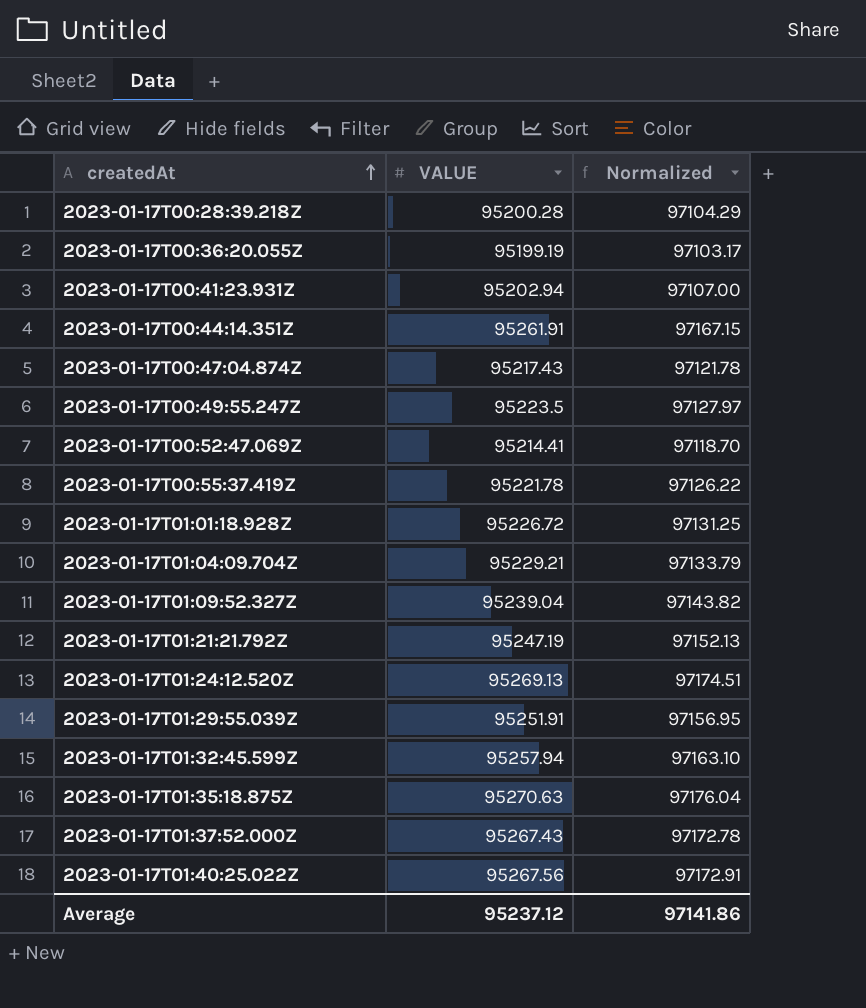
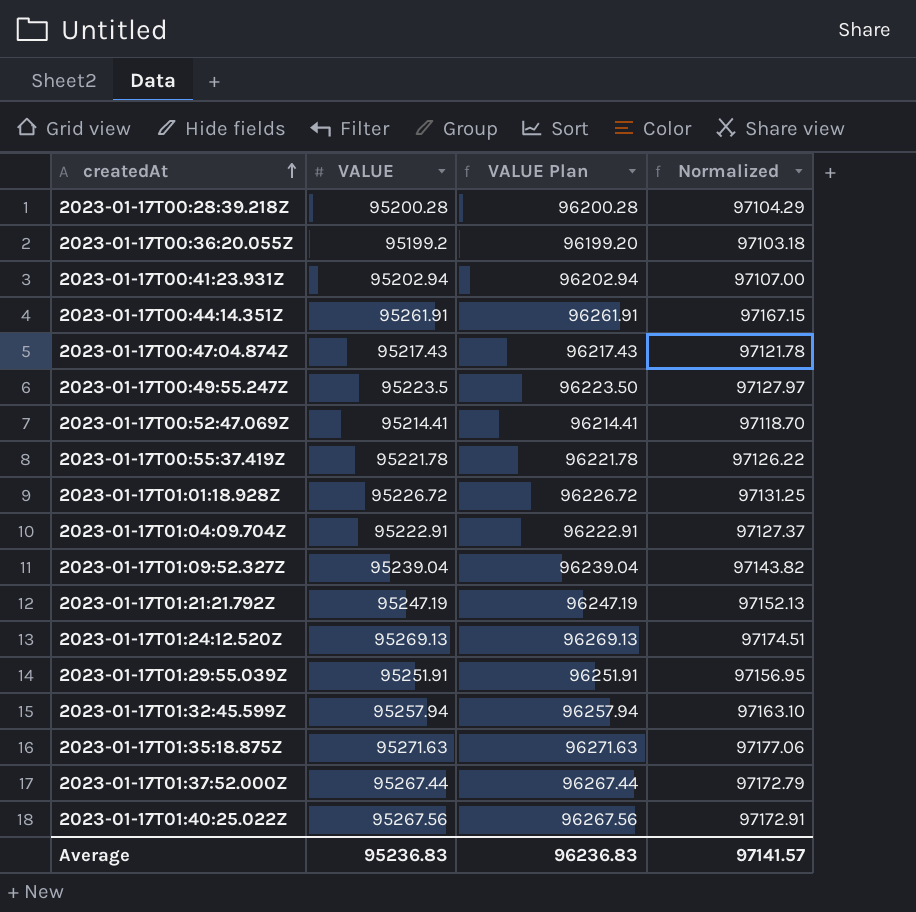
column VALUE Plan | formula: none -> [VALUE] + 1000
2023-01-17T00:36:20.055Z | VALUE: 95199.19 -> 95199.2
2023-01-17T00:36:20.055Z | Normalized: 97103.17 -> 97103.18
2023-01-17T01:04:09.704Z | VALUE: 95229.21 -> 95222.91
2023-01-17T01:04:09.704Z | Normalized: 97133.79 -> 97127.37
2023-01-17T01:35:18.875Z | VALUE: 95270.63 -> 95271.63
2023-01-17T01:35:18.875Z | Normalized: 97176.04 -> 97177.06
2023-01-17T01:37:52.000Z | VALUE: 95267.43 -> 95267.44
2023-01-17T01:37:52.000Z | Normalized: 97172.78 -> 97172.79
Average | VALUE: 95237.12 -> 95236.83
Average | Normalized: 97141.86 -> 97141.57

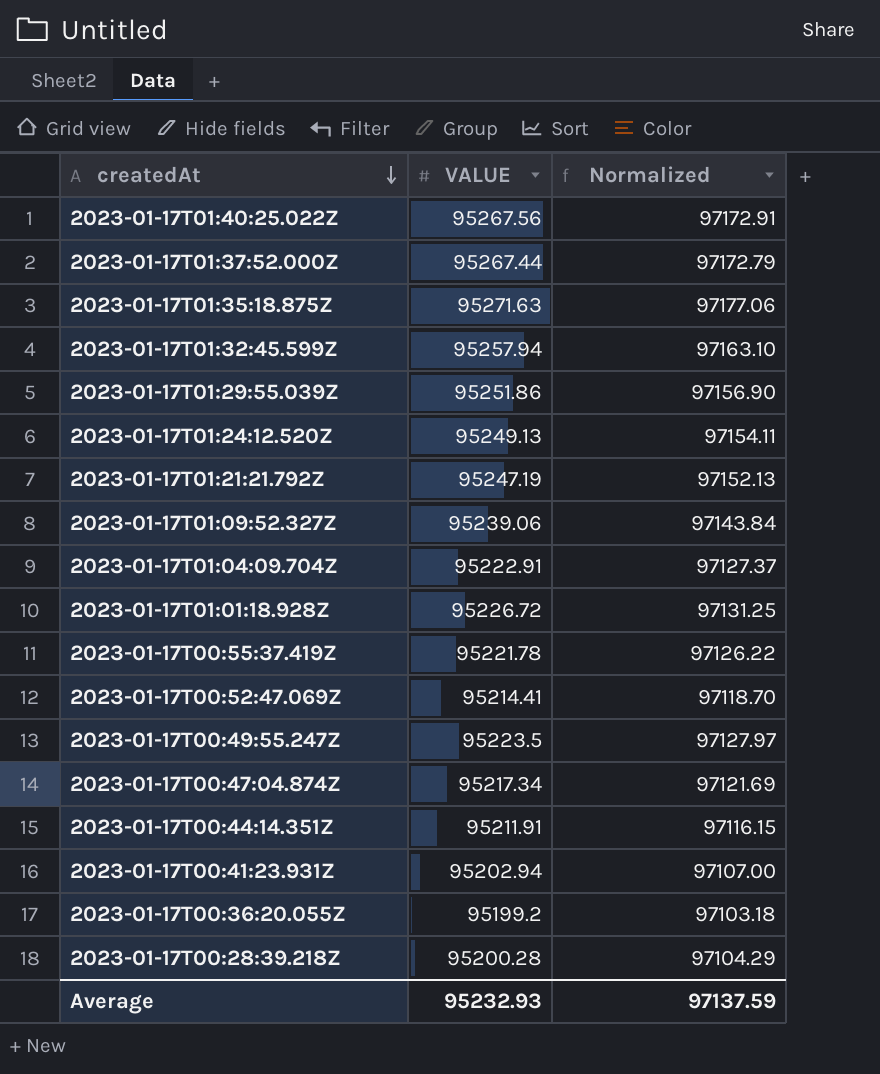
row order: createdAt ascending -> createdAt descending
column VALUE Plan | formula: [VALUE] + 1000 -> none
2023-01-17T01:29:55.039Z | VALUE: 95251.91 -> 95251.86
2023-01-17T01:29:55.039Z | Normalized: 97156.95 -> 97156.90
2023-01-17T01:24:12.520Z | VALUE: 95269.13 -> 95249.13
2023-01-17T01:24:12.520Z | Normalized: 97174.51 -> 97154.11
2023-01-17T01:09:52.327Z | VALUE: 95239.04 -> 95239.06
2023-01-17T01:09:52.327Z | Normalized: 97143.82 -> 97143.84
2023-01-17T00:47:04.874Z | VALUE: 95217.43 -> 95217.34
2023-01-17T00:47:04.874Z | Normalized: 97121.78 -> 97121.69
2023-01-17T00:44:14.351Z | VALUE: 95261.91 -> 95211.91
2023-01-17T00:44:14.351Z | Normalized: 97167.15 -> 97116.15
Average | VALUE: 95236.83 -> 95232.93
Average | Normalized: 97141.57 -> 97137.59

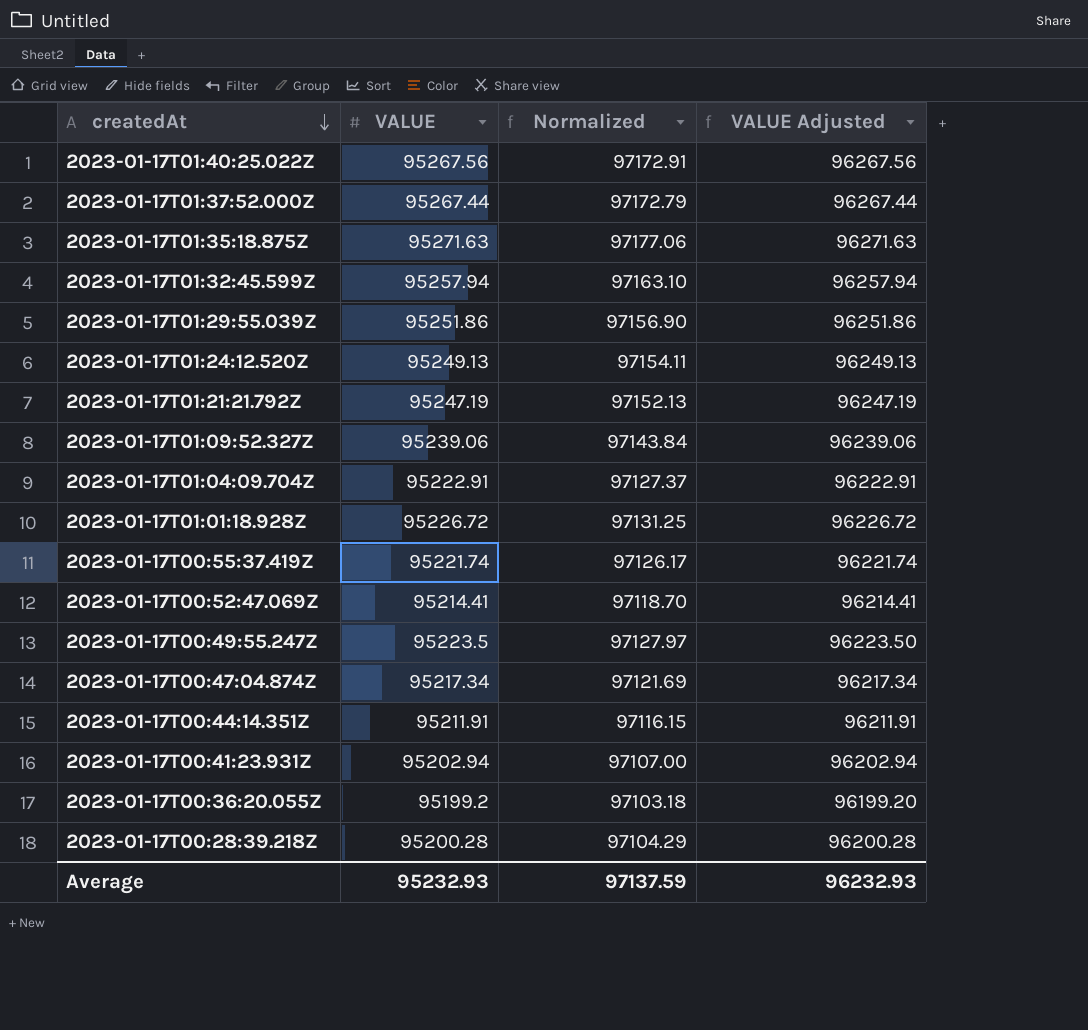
column VALUE Adjusted | formula: none -> [VALUE] + 1000
2023-01-17T00:55:37.419Z | VALUE: 95221.78 -> 95221.74
2023-01-17T00:55:37.419Z | Normalized: 97126.22 -> 97126.17

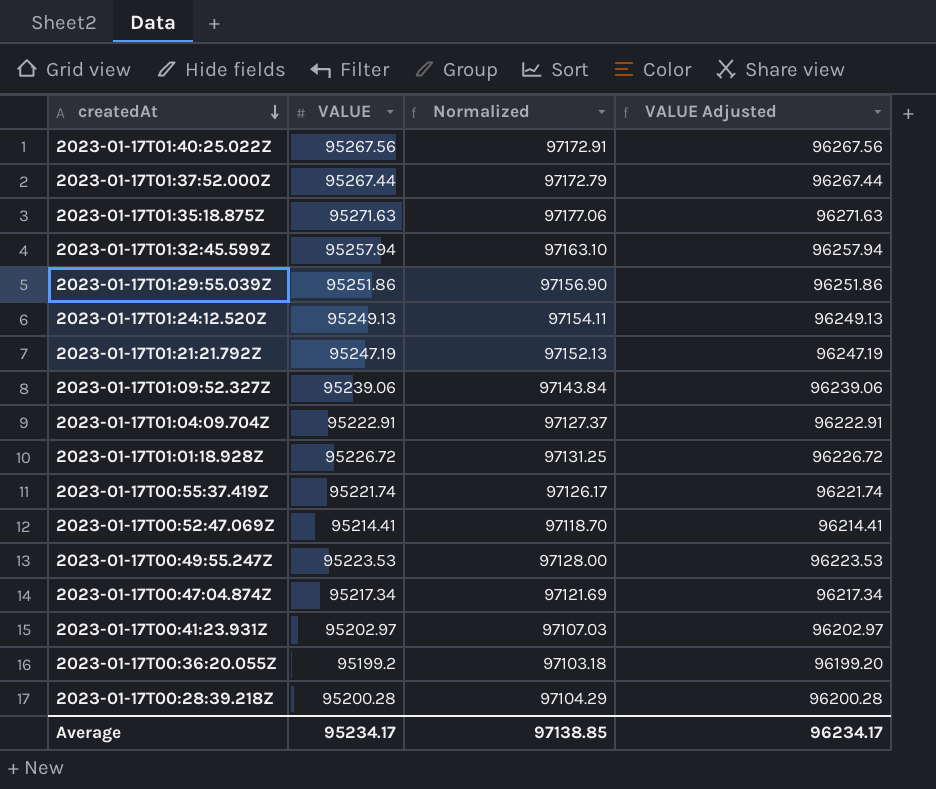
row 2023-01-17T00:44:14.351Z: 95211.91 | 97116.15 | 96211.91 -> none
2023-01-17T00:49:55.247Z | VALUE: 95223.5 -> 95223.53
2023-01-17T00:49:55.247Z | Normalized: 97127.97 -> 97128.00
2023-01-17T00:49:55.247Z | VALUE Adjusted: 96223.50 -> 96223.53
2023-01-17T00:41:23.931Z | VALUE: 95202.94 -> 95202.97
2023-01-17T00:41:23.931Z | Normalized: 97107.00 -> 97107.03
2023-01-17T00:41:23.931Z | VALUE Adjusted: 96202.94 -> 96202.97
Average | VALUE: 95232.93 -> 95234.17
Average | Normalized: 97137.59 -> 97138.85
Average | VALUE Adjusted: 96232.93 -> 96234.17

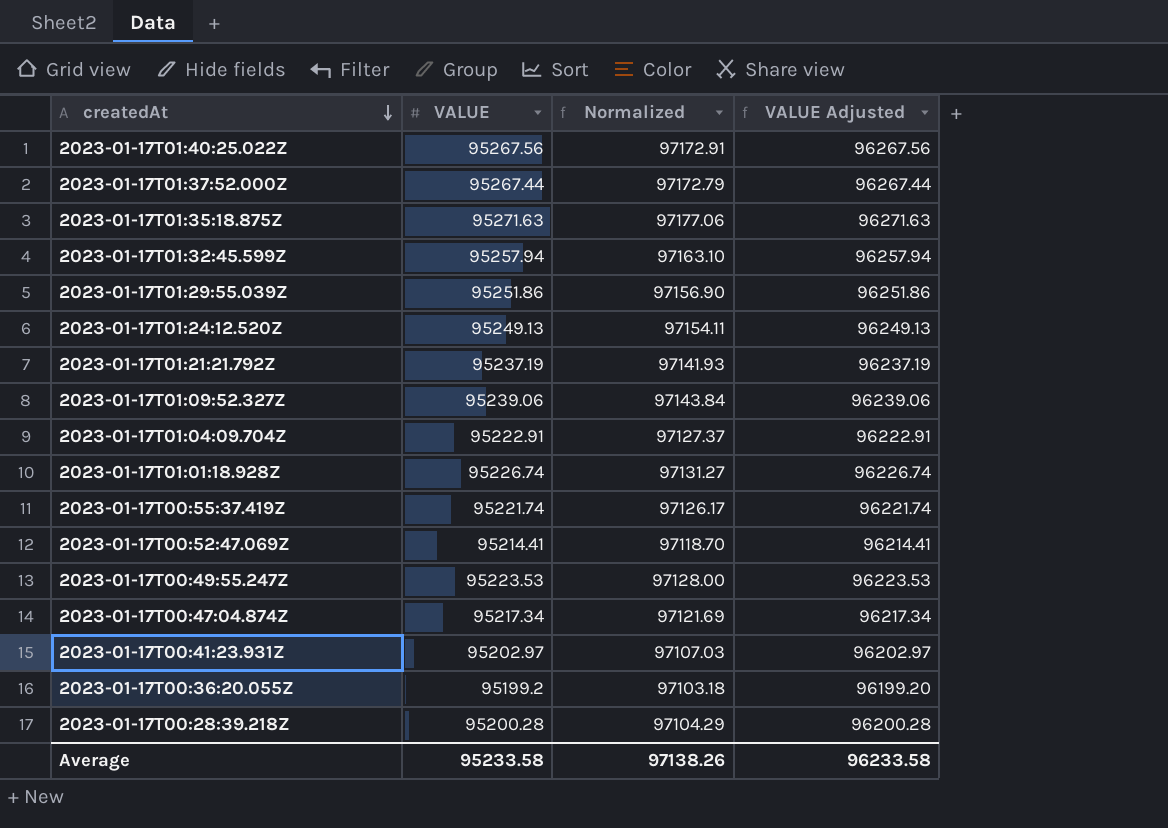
2023-01-17T01:21:21.792Z | VALUE: 95247.19 -> 95237.19
2023-01-17T01:21:21.792Z | Normalized: 97152.13 -> 97141.93
2023-01-17T01:21:21.792Z | VALUE Adjusted: 96247.19 -> 96237.19
2023-01-17T01:01:18.928Z | VALUE: 95226.72 -> 95226.74
2023-01-17T01:01:18.928Z | Normalized: 97131.25 -> 97131.27
2023-01-17T01:01:18.928Z | VALUE Adjusted: 96226.72 -> 96226.74
Average | VALUE: 95234.17 -> 95233.58
Average | Normalized: 97138.85 -> 97138.26
Average | VALUE Adjusted: 96234.17 -> 96233.58

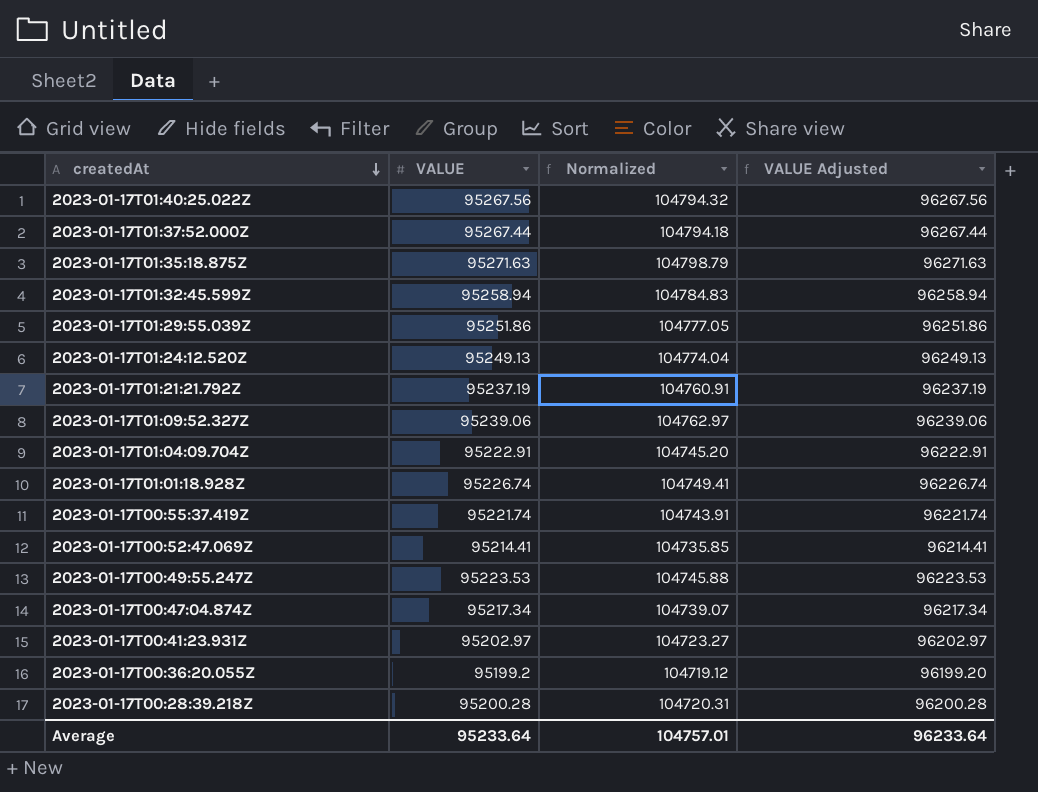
column Normalized | formula: [VALUE] * 1.02 -> [VALUE] * 1.1
2023-01-17T01:32:45.599Z | VALUE: 95257.94 -> 95258.94
2023-01-17T01:32:45.599Z | VALUE Adjusted: 96257.94 -> 96258.94
Average | VALUE: 95233.58 -> 95233.64
Average | Normalized: 97138.26 -> 104757.01
Average | VALUE Adjusted: 96233.58 -> 96233.64

